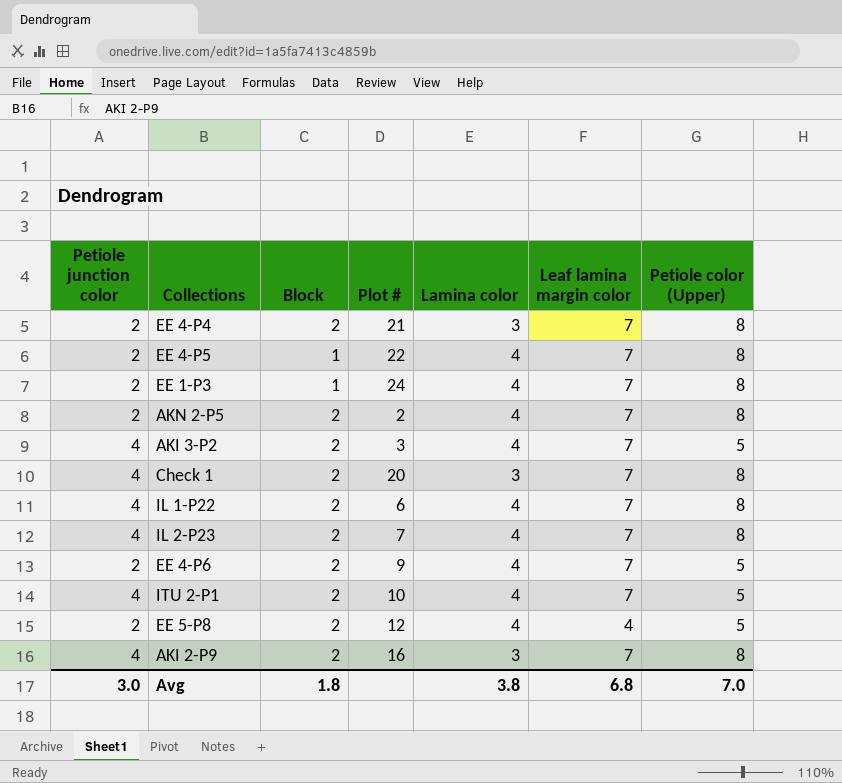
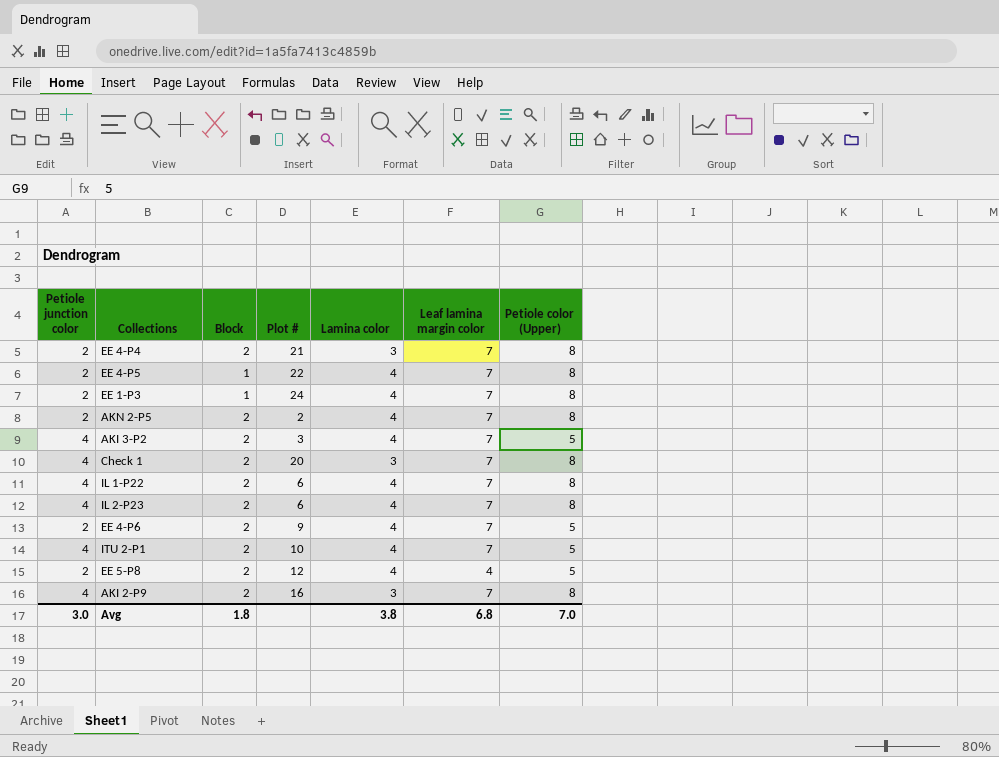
IL 2-P23 | Plot #: 7 -> 6

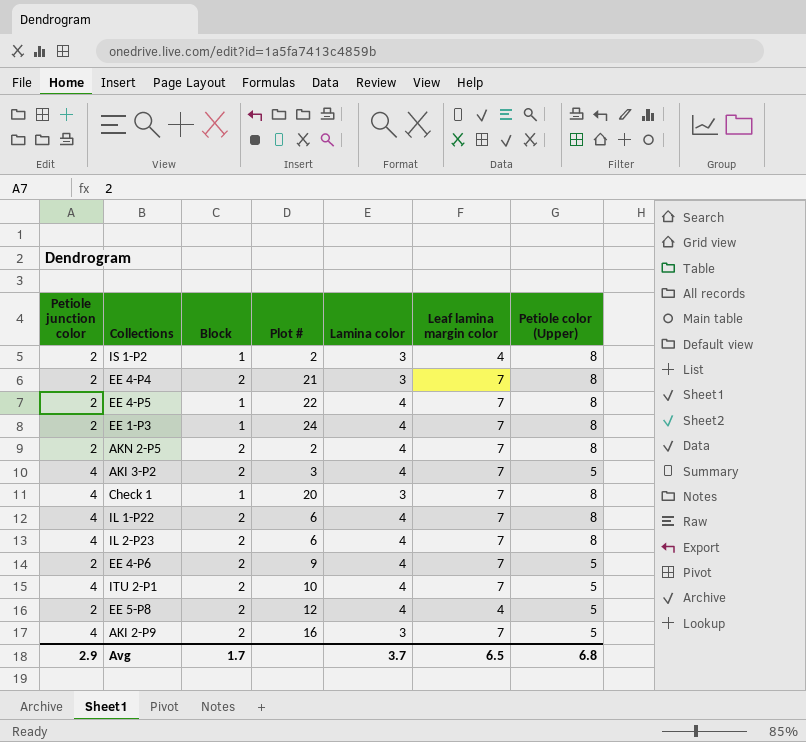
row IS 1-P2: none -> 2 | 1 | 2 | 3 | 4 | 8
Check 1 | Block: 2 -> 1
AKI 2-P9 | Petiole color (Upper): 8 -> 5
Avg | Petiole junction color: 3.0 -> 2.9
Avg | Block: 1.8 -> 1.7
Avg | Lamina color: 3.8 -> 3.7
Avg | Leaf lamina margin color: 6.8 -> 6.5
Avg | Petiole color (Upper): 7.0 -> 6.8

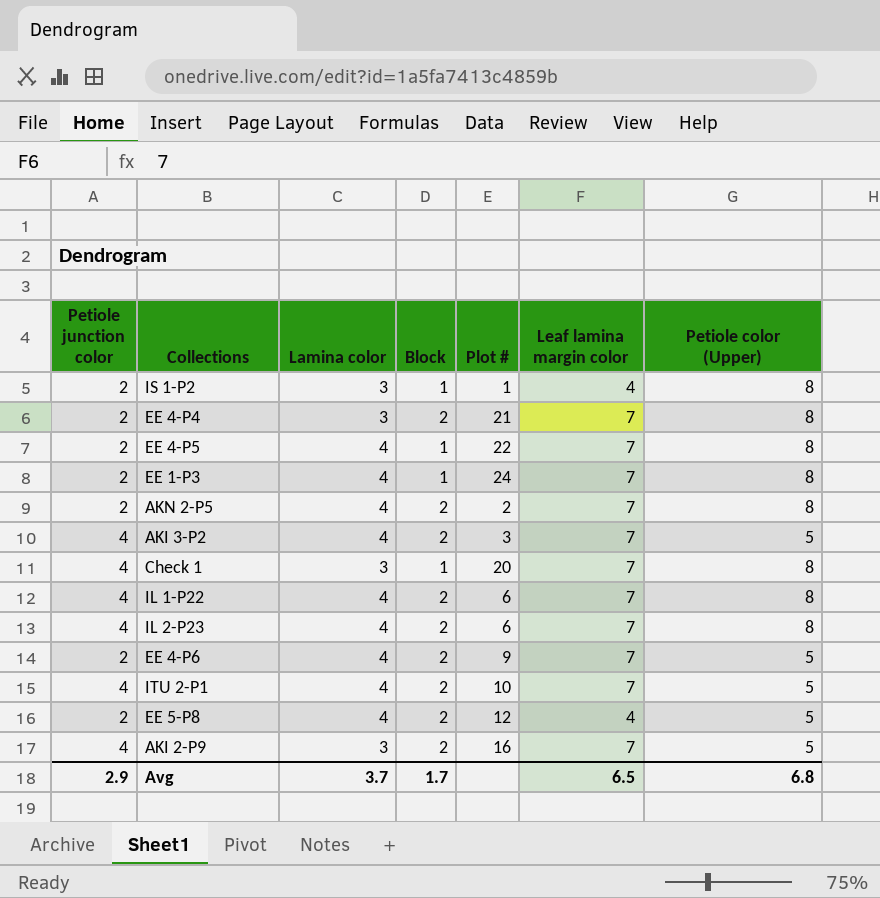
column Lamina color | position: 5 -> 3
IS 1-P2 | Plot #: 2 -> 1

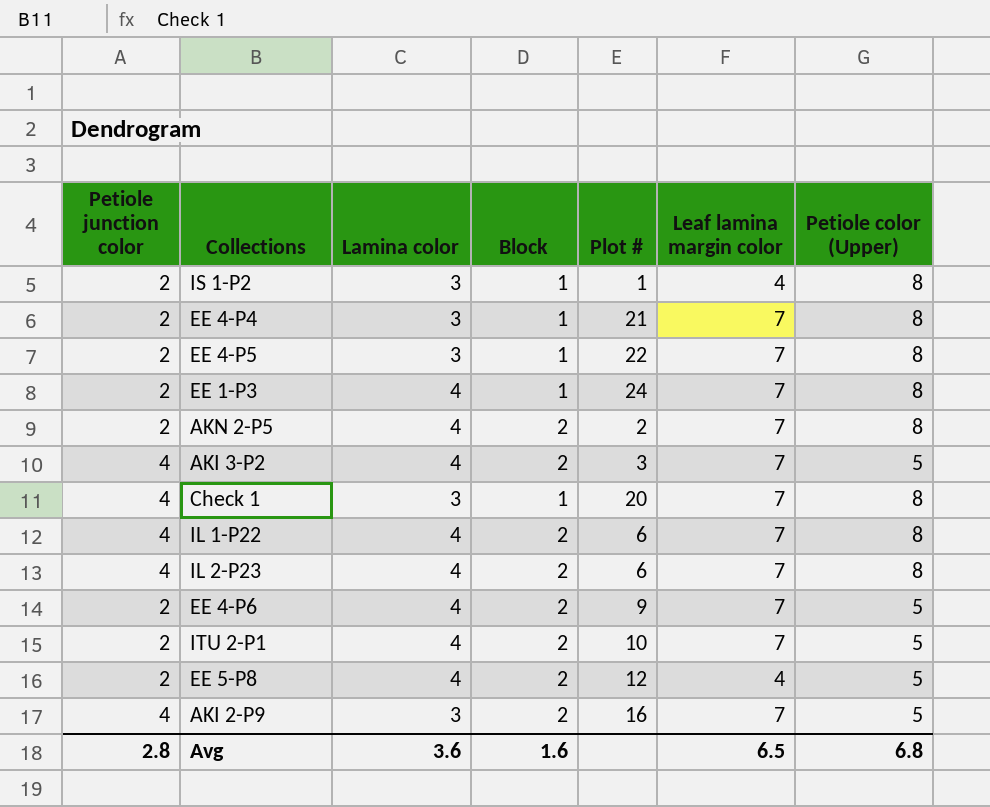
EE 4-P4 | Block: 2 -> 1
EE 4-P5 | Lamina color: 4 -> 3
ITU 2-P1 | Petiole junction color: 4 -> 2
Avg | Petiole junction color: 2.9 -> 2.8
Avg | Lamina color: 3.7 -> 3.6
Avg | Block: 1.7 -> 1.6

